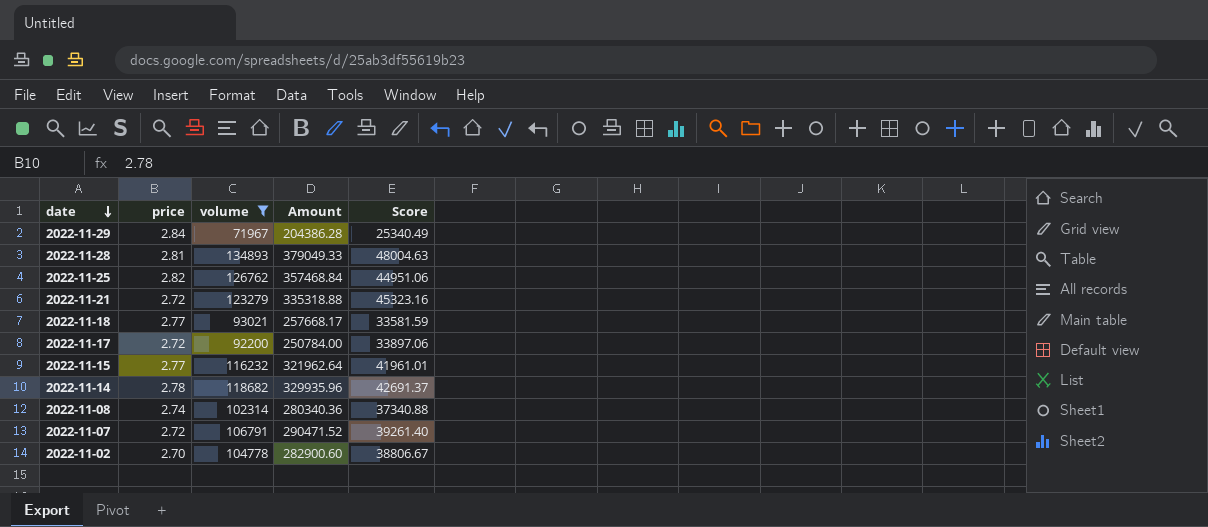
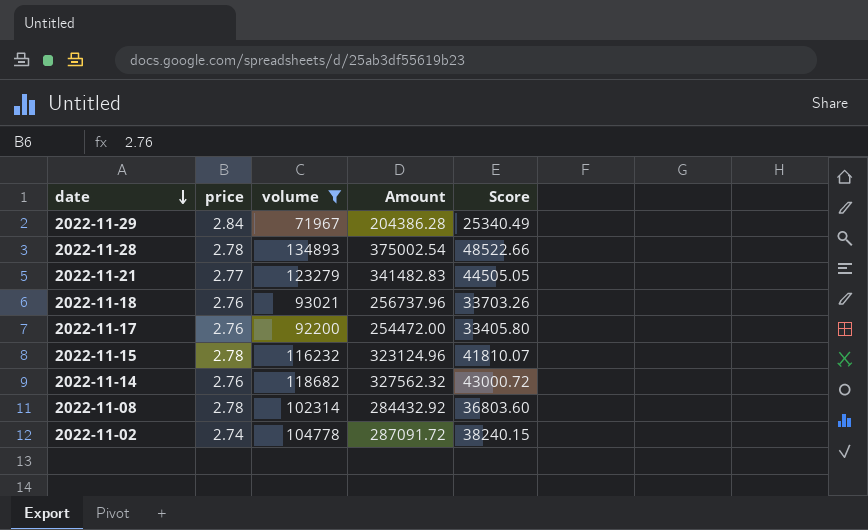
row 2022-11-25: 2.82 | 126762 | 357468.84 | 44951.06 -> none
row 2022-11-07: 2.72 | 106791 | 290471.52 | 39261.40 -> none
2022-11-28 | price: 2.81 -> 2.78
2022-11-28 | Amount: 379049.33 -> 375002.54
2022-11-28 | Score: 48004.63 -> 48522.66
2022-11-21 | price: 2.72 -> 2.77
2022-11-21 | Amount: 335318.88 -> 341482.83
2022-11-21 | Score: 45323.16 -> 44505.05
2022-11-18 | price: 2.77 -> 2.76
2022-11-18 | Amount: 257668.17 -> 256737.96
2022-11-18 | Score: 33581.59 -> 33703.26
2022-11-17 | price: 2.72 -> 2.76
2022-11-17 | Amount: 250784.00 -> 254472.00
2022-11-17 | Score: 33897.06 -> 33405.80
2022-11-15 | price: 2.77 -> 2.78
2022-11-15 | Amount: 321962.64 -> 323124.96
2022-11-15 | Score: 41961.01 -> 41810.07
2022-11-14 | price: 2.78 -> 2.76
2022-11-14 | Amount: 329935.96 -> 327562.32
2022-11-14 | Score: 42691.37 -> 43000.72
2022-11-08 | price: 2.74 -> 2.78
2022-11-08 | Amount: 280340.36 -> 284432.92
2022-11-08 | Score: 37340.88 -> 36803.60
2022-11-02 | price: 2.70 -> 2.74
2022-11-02 | Amount: 282900.60 -> 287091.72
2022-11-02 | Score: 38806.67 -> 38240.15

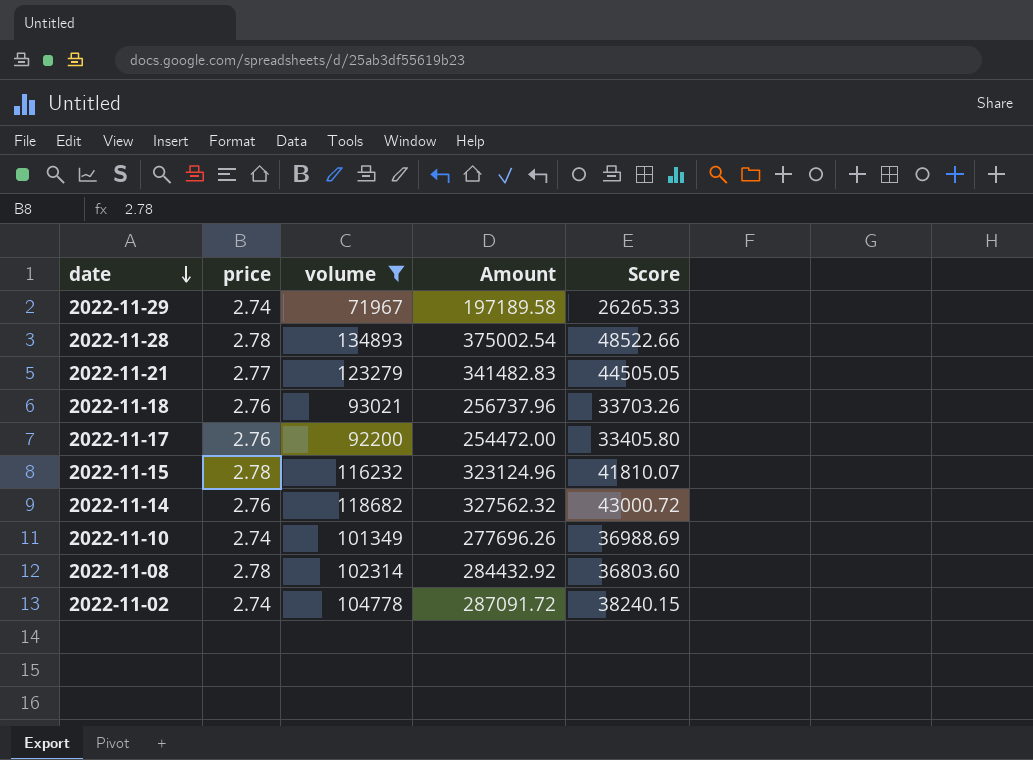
2022-11-29 | price: 2.84 -> 2.74
2022-11-29 | Amount: 204386.28 -> 197189.58
2022-11-29 | Score: 25340.49 -> 26265.33
row 2022-11-10: none -> 2.74 | 101349 | 277696.26 | 36988.69

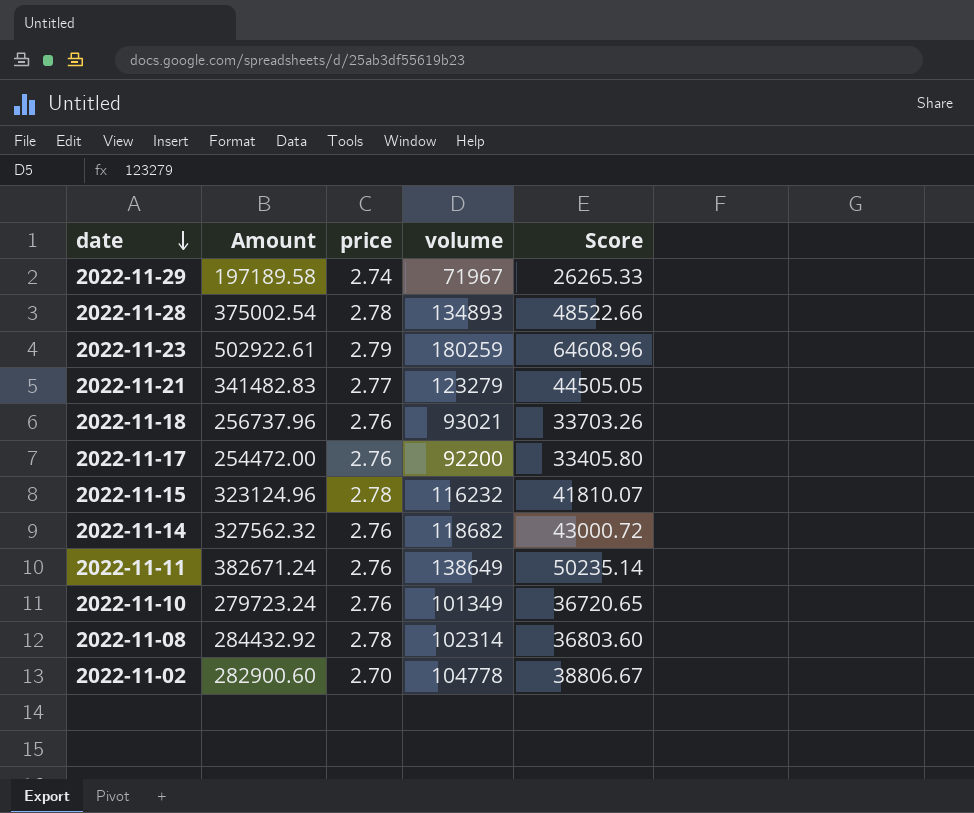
filter: volume <= 134893 -> none
column Amount | position: 4 -> 2
2022-11-10 | Amount: 277696.26 -> 279723.24
2022-11-10 | price: 2.74 -> 2.76
2022-11-10 | Score: 36988.69 -> 36720.65
2022-11-02 | Amount: 287091.72 -> 282900.60
2022-11-02 | price: 2.74 -> 2.70
2022-11-02 | Score: 38240.15 -> 38806.67

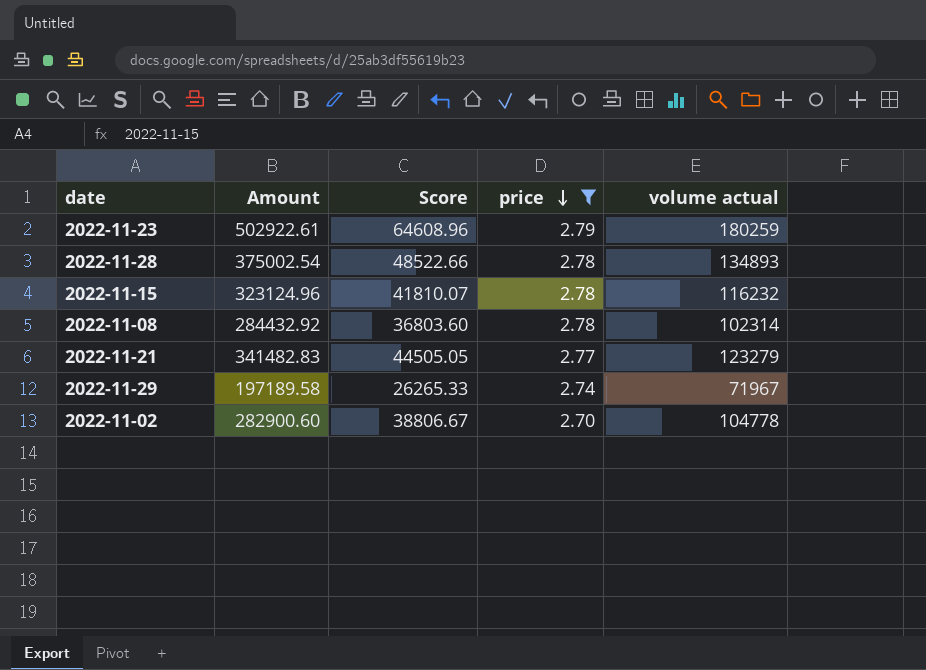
filter: none -> price != 2.76
row order: date descending -> price descending
column Score | position: 5 -> 3
column name: volume -> volume actual

